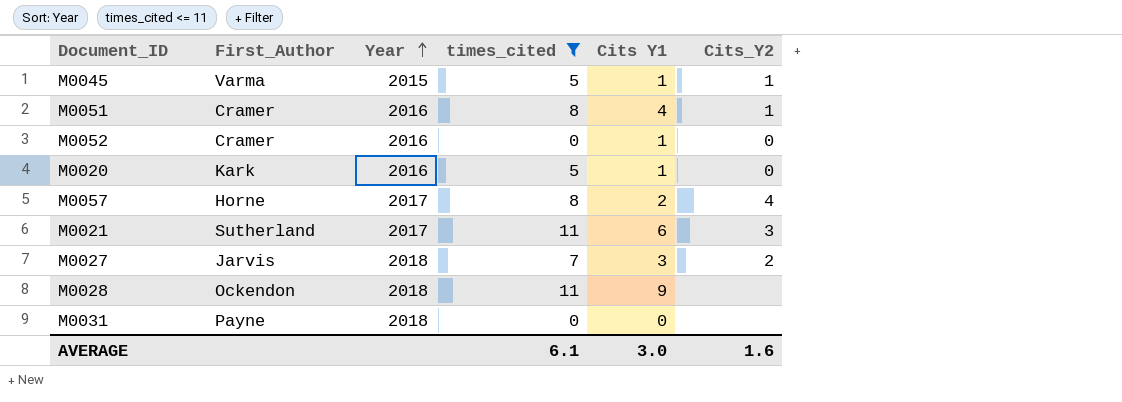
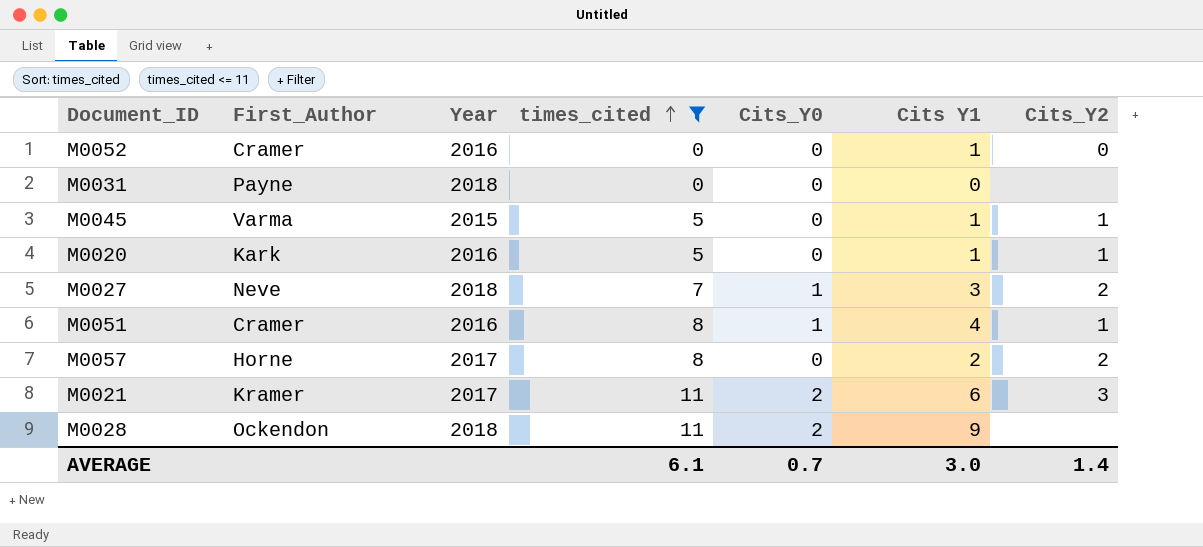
row order: Year ascending -> times_cited ascending
column Cits_Y0 | position: none -> 5
M0020 | Cits_Y2: 0 -> 1
M0027 | First_Author: Jarvis -> Neve
M0057 | Cits_Y2: 4 -> 2
M0021 | First_Author: Sutherland -> Kramer
AVERAGE | Cits_Y2: 1.6 -> 1.4

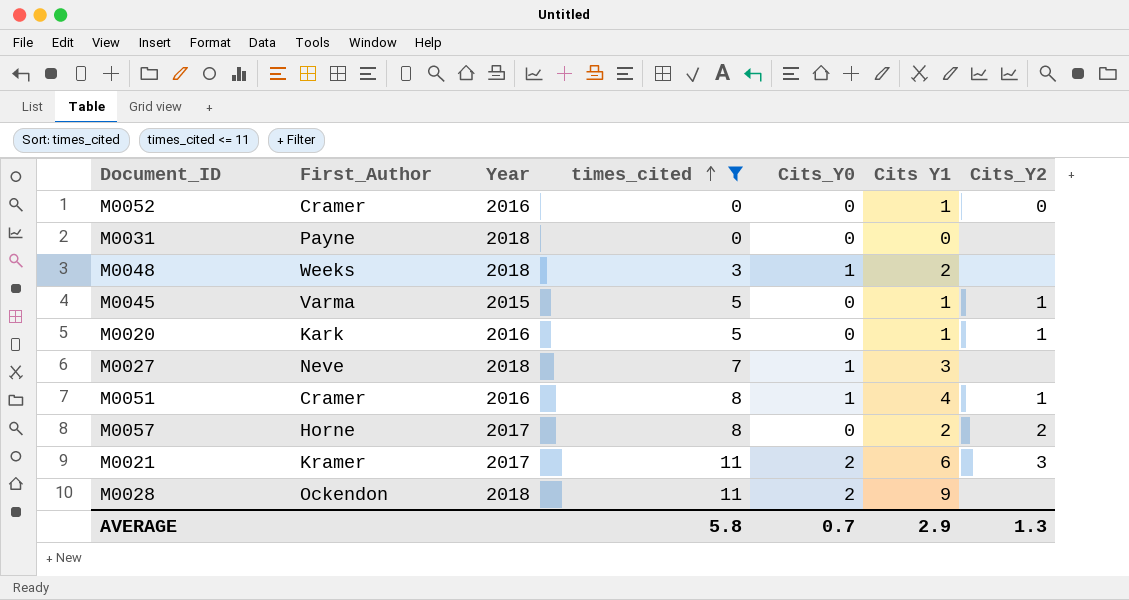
row M0048: none -> Weeks | 2018 | 3 | 1 | 2 | none
M0027 | Cits_Y2: 2 -> none
AVERAGE | times_cited: 6.1 -> 5.8
AVERAGE | Cits Y1: 3.0 -> 2.9
AVERAGE | Cits_Y2: 1.4 -> 1.3

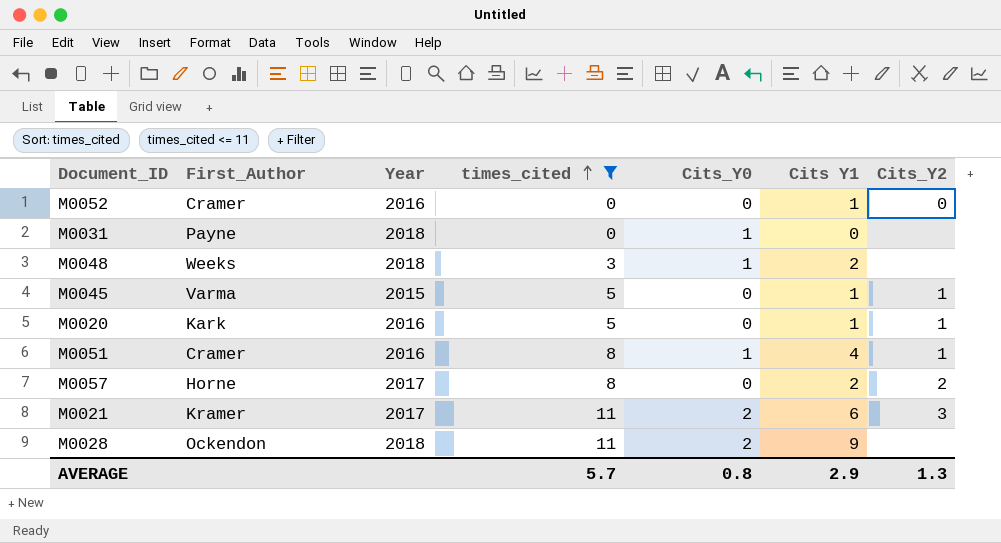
row M0027: Neve | 2018 | 7 | 1 | 3 | none -> none
M0031 | Cits_Y0: 0 -> 1
AVERAGE | times_cited: 5.8 -> 5.7
AVERAGE | Cits_Y0: 0.7 -> 0.8

